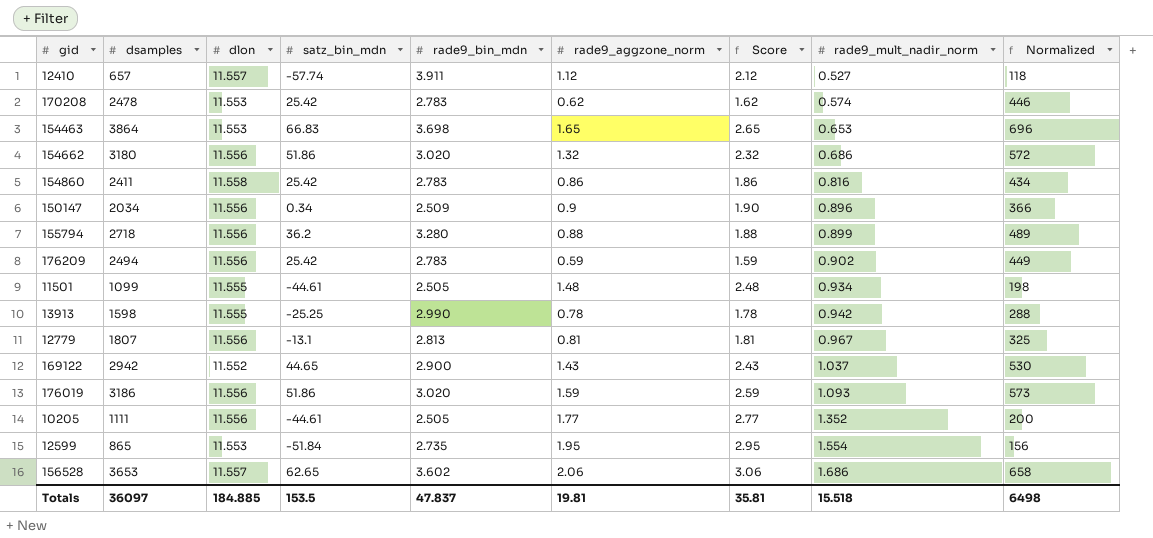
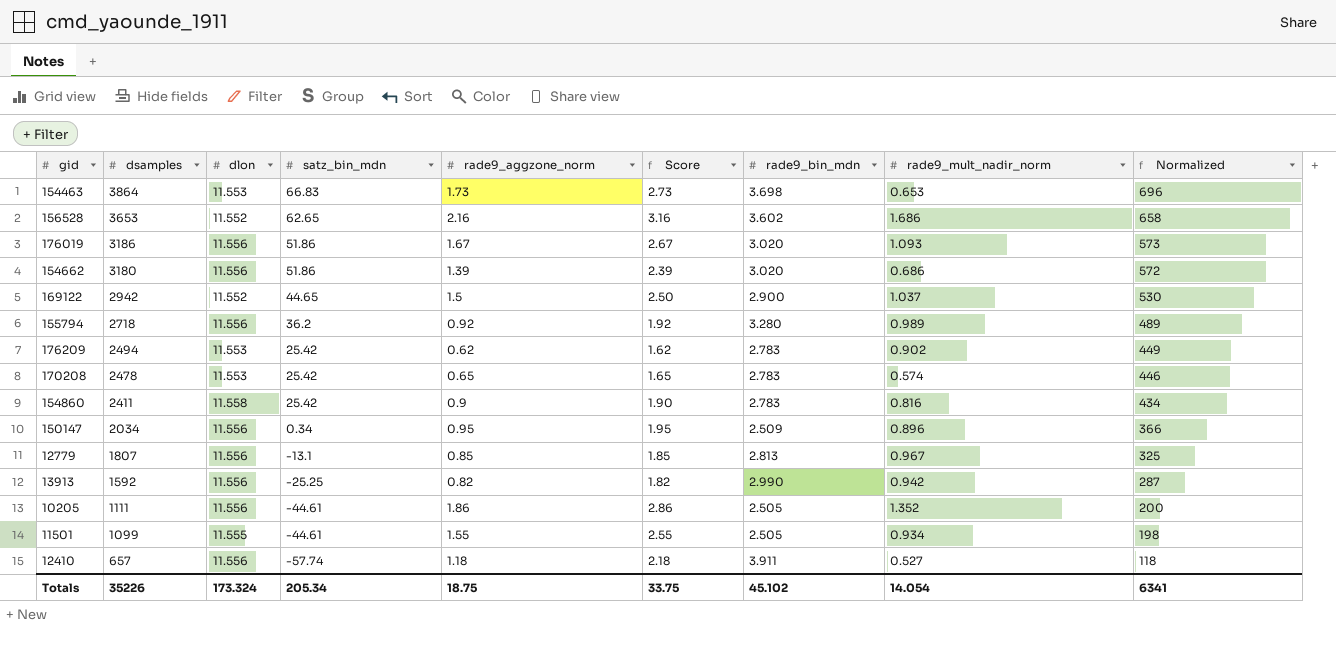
row order: rade9_mult_nadir_norm ascending -> dsamples descending
column rade9_bin_mdn | position: 5 -> 7
row 12599: 865 | 11.553 | -51.84 | 2.735 | 1.95 | 2.95 | 1.554 | 156 -> none
154463 | rade9_aggzone_norm: 1.65 -> 1.73
154463 | Score: 2.65 -> 2.73
156528 | dlon: 11.557 -> 11.552
156528 | rade9_aggzone_norm: 2.06 -> 2.16
156528 | Score: 3.06 -> 3.16
176019 | rade9_aggzone_norm: 1.59 -> 1.67
176019 | Score: 2.59 -> 2.67
154662 | rade9_aggzone_norm: 1.32 -> 1.39
154662 | Score: 2.32 -> 2.39
169122 | rade9_aggzone_norm: 1.43 -> 1.5
169122 | Score: 2.43 -> 2.50
155794 | rade9_aggzone_norm: 0.88 -> 0.92
155794 | Score: 1.88 -> 1.92
155794 | rade9_mult_nadir_norm: 0.899 -> 0.989
176209 | dlon: 11.556 -> 11.553
176209 | rade9_aggzone_norm: 0.59 -> 0.62
176209 | Score: 1.59 -> 1.62
170208 | rade9_aggzone_norm: 0.62 -> 0.65
170208 | Score: 1.62 -> 1.65
154860 | rade9_aggzone_norm: 0.86 -> 0.9
154860 | Score: 1.86 -> 1.90
150147 | rade9_aggzone_norm: 0.9 -> 0.95
150147 | Score: 1.90 -> 1.95
12779 | rade9_aggzone_norm: 0.81 -> 0.85
12779 | Score: 1.81 -> 1.85
13913 | dsamples: 1598 -> 1592
13913 | dlon: 11.555 -> 11.556
13913 | rade9_aggzone_norm: 0.78 -> 0.82
13913 | Score: 1.78 -> 1.82
13913 | Normalized: 288 -> 287
10205 | rade9_aggzone_norm: 1.77 -> 1.86
10205 | Score: 2.77 -> 2.86
11501 | rade9_aggzone_norm: 1.48 -> 1.55
11501 | Score: 2.48 -> 2.55
12410 | dlon: 11.557 -> 11.556
12410 | rade9_aggzone_norm: 1.12 -> 1.18
12410 | Score: 2.12 -> 2.18
Totals | dsamples: 36097 -> 35226
Totals | dlon: 184.885 -> 173.324
Totals | satz_bin_mdn: 153.5 -> 205.34
Totals | rade9_aggzone_norm: 19.81 -> 18.75
Totals | Score: 35.81 -> 33.75
Totals | rade9_bin_mdn: 47.837 -> 45.102
Totals | rade9_mult_nadir_norm: 15.518 -> 14.054
Totals | Normalized: 6498 -> 6341

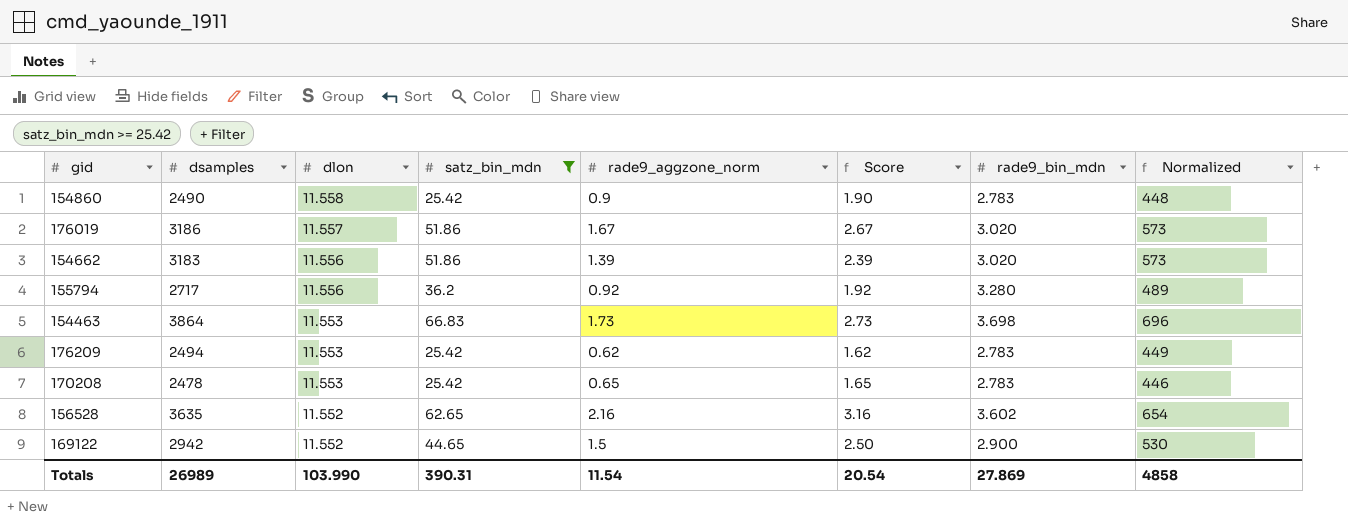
filter: none -> satz_bin_mdn >= 25.42
row order: dsamples descending -> dlon descending
column rade9_mult_nadir_norm | position: 8 -> none
154860 | dsamples: 2411 -> 2490
154860 | Normalized: 434 -> 448
176019 | dlon: 11.556 -> 11.557
154662 | dsamples: 3180 -> 3183
154662 | Normalized: 572 -> 573
155794 | dsamples: 2718 -> 2717
156528 | dsamples: 3653 -> 3635
156528 | Normalized: 658 -> 654
Totals | dsamples: 35226 -> 26989
Totals | dlon: 173.324 -> 103.990
Totals | satz_bin_mdn: 205.34 -> 390.31
Totals | rade9_aggzone_norm: 18.75 -> 11.54
Totals | Score: 33.75 -> 20.54
Totals | rade9_bin_mdn: 45.102 -> 27.869
Totals | Normalized: 6341 -> 4858

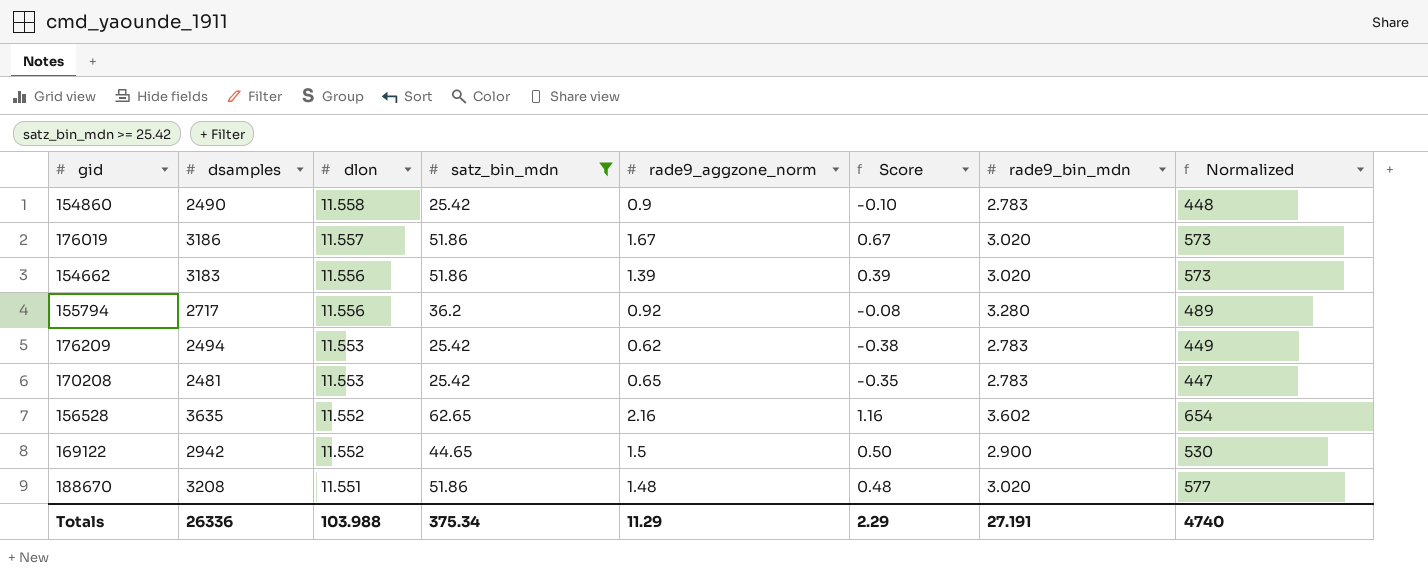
column Score | formula: [rade9_aggzone_norm] + 1 -> [rade9_aggzone_norm] - 1
row 154463: 3864 | 11.553 | 66.83 | 1.73 | 2.73 | 3.698 | 696 -> none
170208 | dsamples: 2478 -> 2481
170208 | Normalized: 446 -> 447
row 188670: none -> 3208 | 11.551 | 51.86 | 1.48 | 0.48 | 3.020 | 577
Totals | dsamples: 26989 -> 26336
Totals | dlon: 103.990 -> 103.988
Totals | satz_bin_mdn: 390.31 -> 375.34
Totals | rade9_aggzone_norm: 11.54 -> 11.29
Totals | Score: 20.54 -> 2.29
Totals | rade9_bin_mdn: 27.869 -> 27.191
Totals | Normalized: 4858 -> 4740

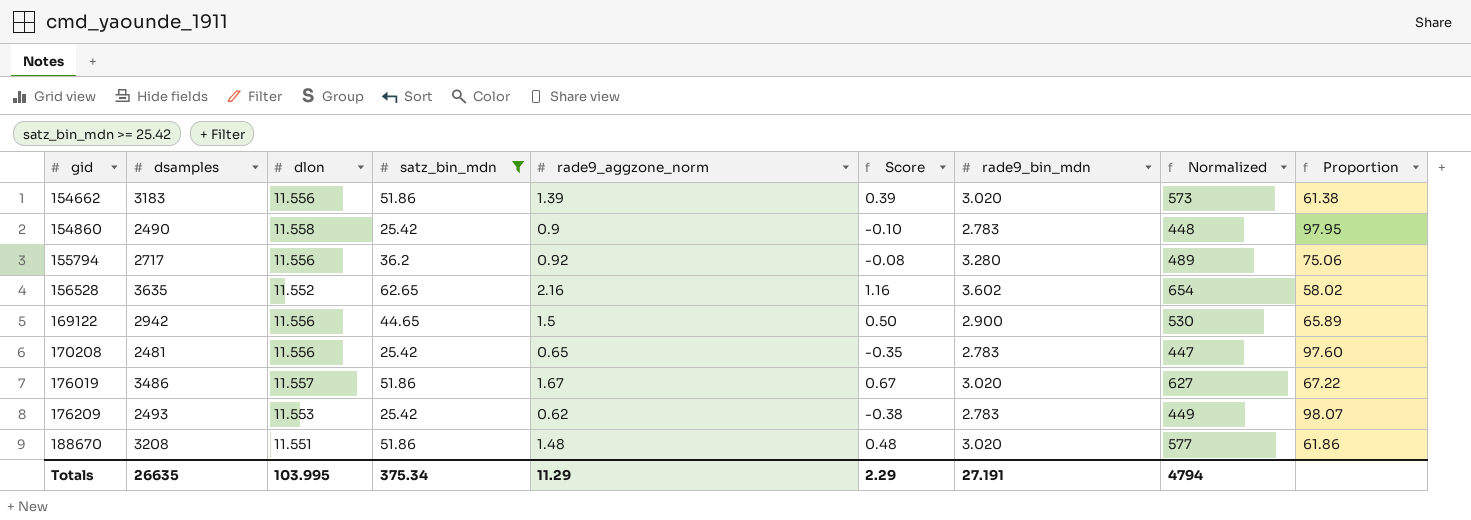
row order: dlon descending -> gid ascending
column Proportion | formula: none -> [dsamples] / [satz_bin_mdn]
169122 | dlon: 11.552 -> 11.556
170208 | dlon: 11.553 -> 11.556
176019 | dsamples: 3186 -> 3486
176019 | Normalized: 573 -> 627
176209 | dsamples: 2494 -> 2493
Totals | dsamples: 26336 -> 26635
Totals | dlon: 103.988 -> 103.995
Totals | Normalized: 4740 -> 4794

